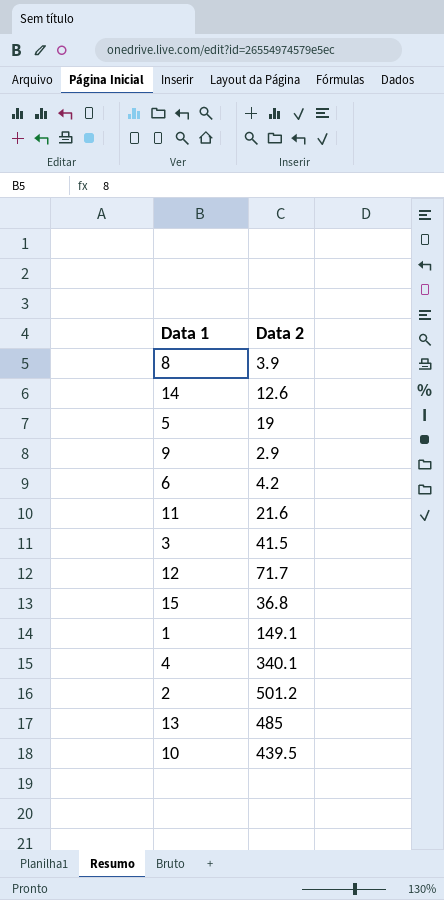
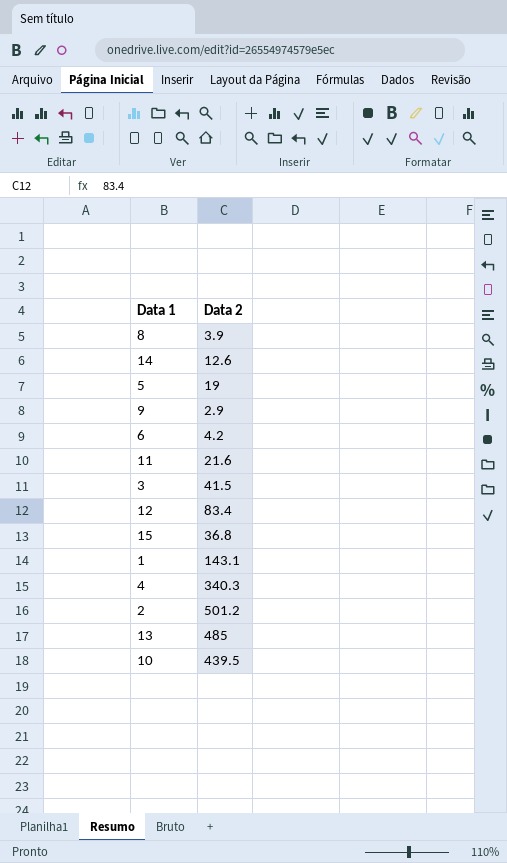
12 | Data 2: 71.7 -> 83.4
1 | Data 2: 149.1 -> 143.1
4 | Data 2: 340.1 -> 340.3

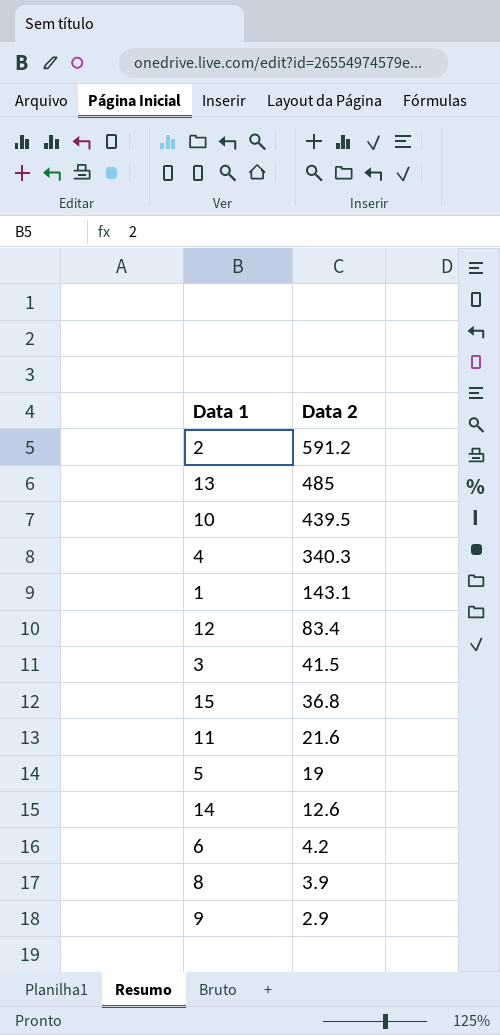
row order: none -> Data 2 descending
2 | Data 2: 501.2 -> 591.2

